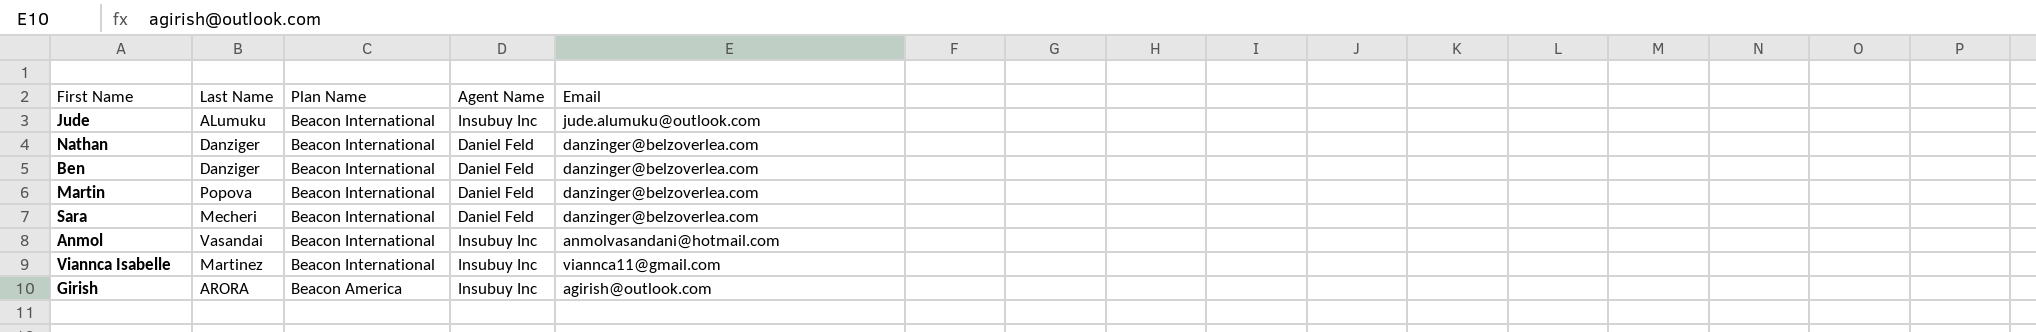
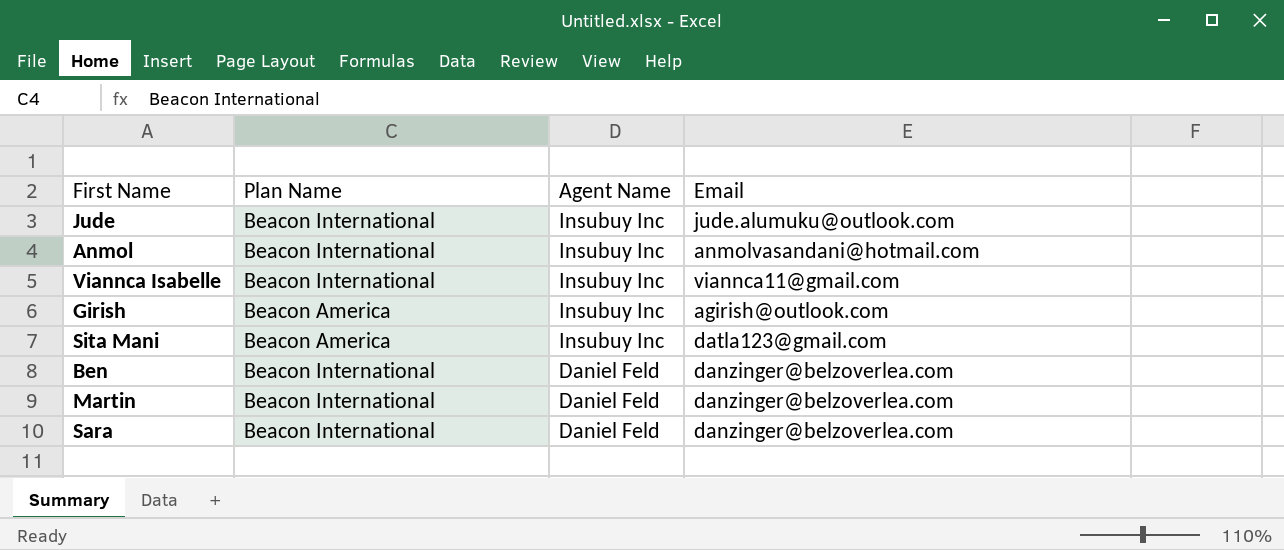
row order: Plan Name descending -> Agent Name descending
column Last Name | position: 2 -> none
row Nathan: Danziger | Beacon International | Daniel Feld | danzinger@belzoverlea.com -> none
row Sita Mani: none -> Beacon America | Insubuy Inc | datla123@gmail.com

